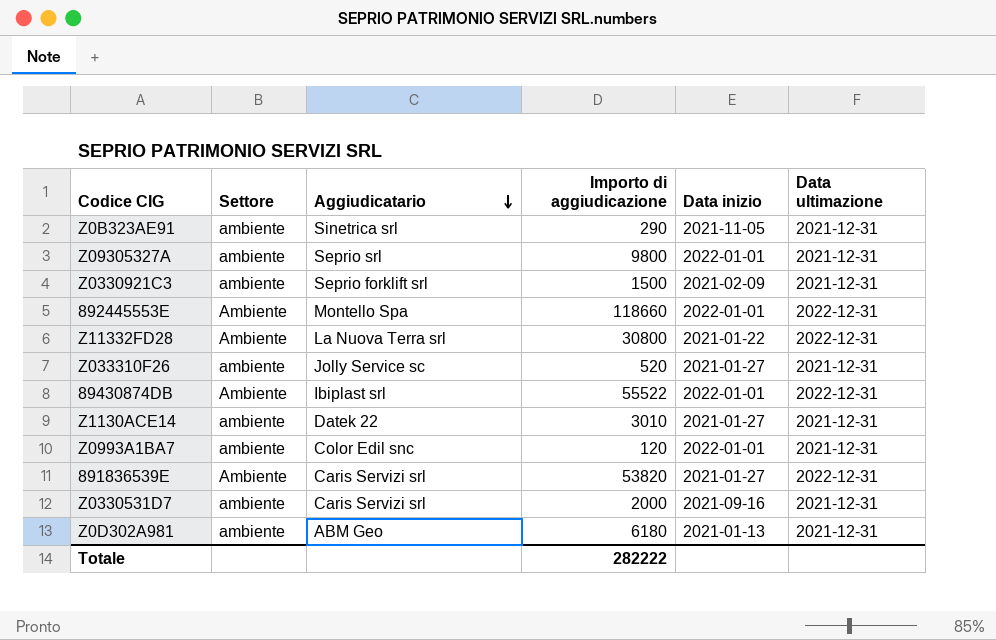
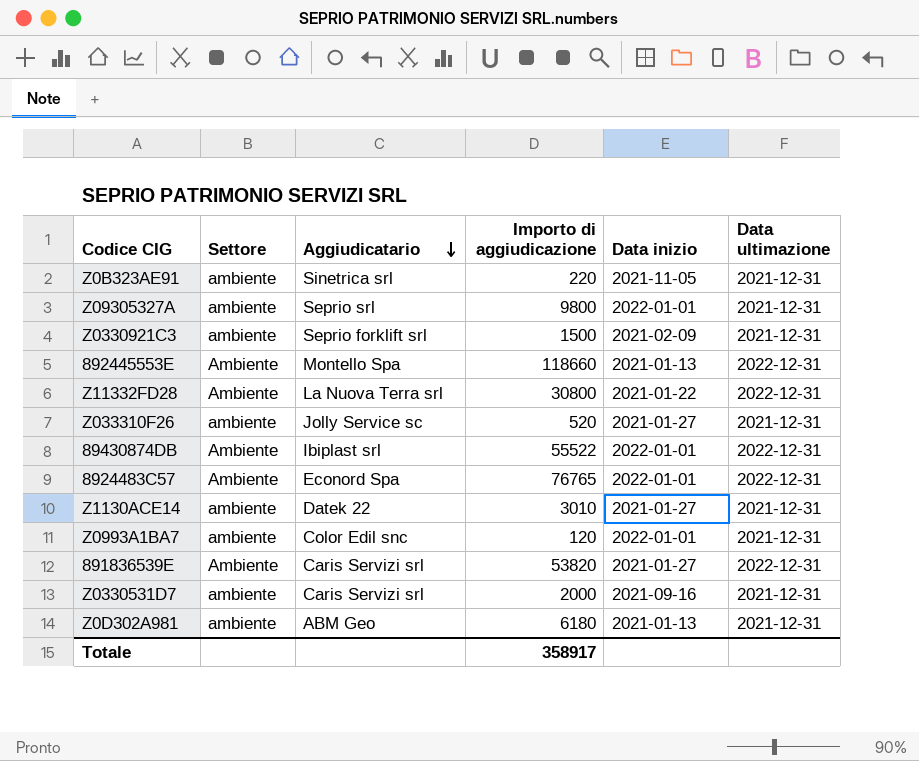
Z0B323AE91 | Importo di aggiudicazione: 290 -> 220
892445553E | Data inizio: 2022-01-01 -> 2021-01-13
row 8924483C57: none -> Ambiente | Econord Spa | 76765 | 2022-01-01 | 2022-12-31
Totale | Importo di aggiudicazione: 282222 -> 358917

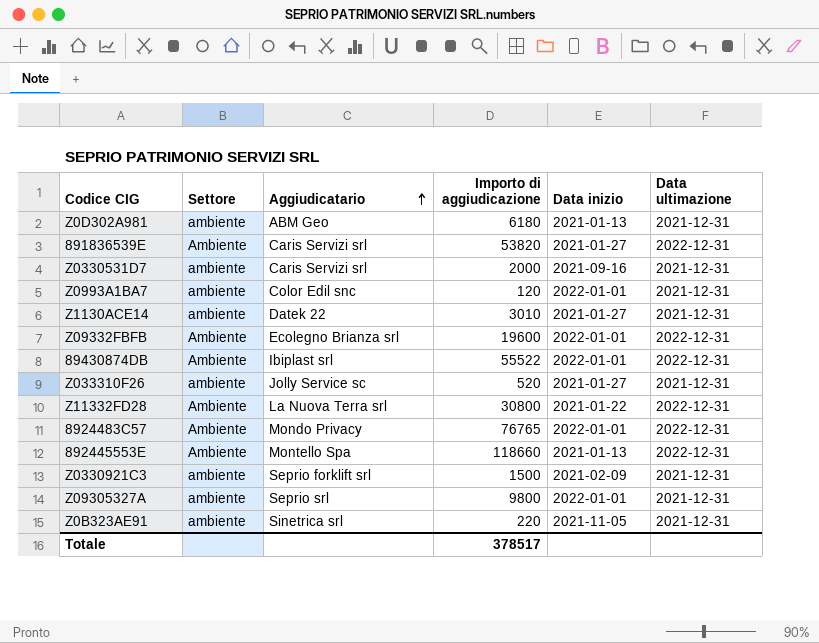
row order: Aggiudicatario descending -> Aggiudicatario ascending
row Z09332FBFB: none -> Ambiente | Ecolegno Brianza srl | 19600 | 2022-01-01 | 2022-12-31
8924483C57 | Aggiudicatario: Econord Spa -> Mondo Privacy
Totale | Importo di aggiudicazione: 358917 -> 378517

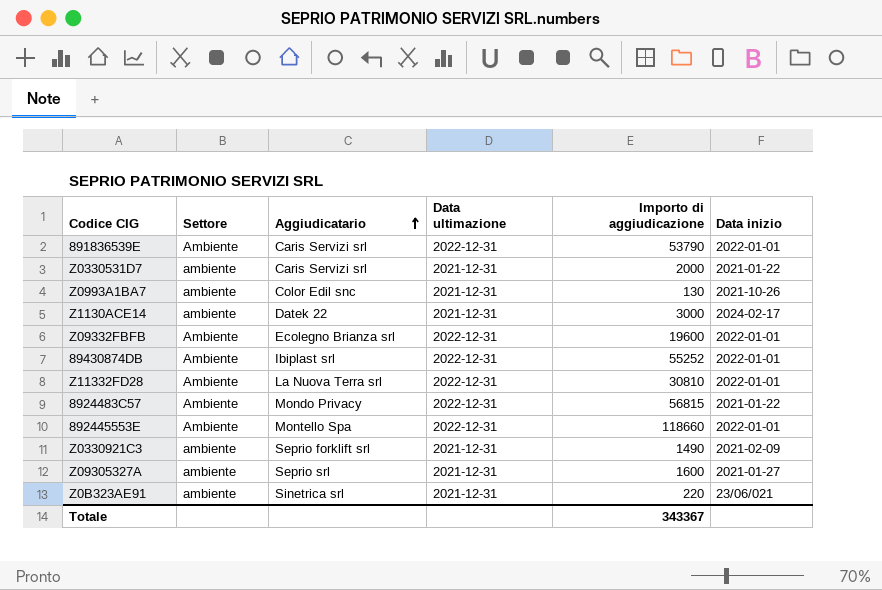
column Data ultimazione | position: 6 -> 4
row Z0D302A981: ambiente | ABM Geo | 6180 | 2021-01-13 | 2021-12-31 -> none
row Z033310F26: ambiente | Jolly Service sc | 520 | 2021-01-27 | 2021-12-31 -> none
891836539E | Importo di aggiudicazione: 53820 -> 53790
891836539E | Data inizio: 2021-01-27 -> 2022-01-01
Z0330531D7 | Data inizio: 2021-09-16 -> 2021-01-22
Z0993A1BA7 | Importo di aggiudicazione: 120 -> 130
Z0993A1BA7 | Data inizio: 2022-01-01 -> 2021-10-26
Z1130ACE14 | Importo di aggiudicazione: 3010 -> 3000
Z1130ACE14 | Data inizio: 2021-01-27 -> 2024-02-17
89430874DB | Importo di aggiudicazione: 55522 -> 55252
Z11332FD28 | Importo di aggiudicazione: 30800 -> 30810
Z11332FD28 | Data inizio: 2021-01-22 -> 2022-01-01
8924483C57 | Importo di aggiudicazione: 76765 -> 56815
8924483C57 | Data inizio: 2022-01-01 -> 2021-01-22
892445553E | Data inizio: 2021-01-13 -> 2022-01-01
Z0330921C3 | Importo di aggiudicazione: 1500 -> 1490
Z09305327A | Importo di aggiudicazione: 9800 -> 1600
Z09305327A | Data inizio: 2022-01-01 -> 2021-01-27
Z0B323AE91 | Data inizio: 2021-11-05 -> 23/06/021
Totale | Importo di aggiudicazione: 378517 -> 343367

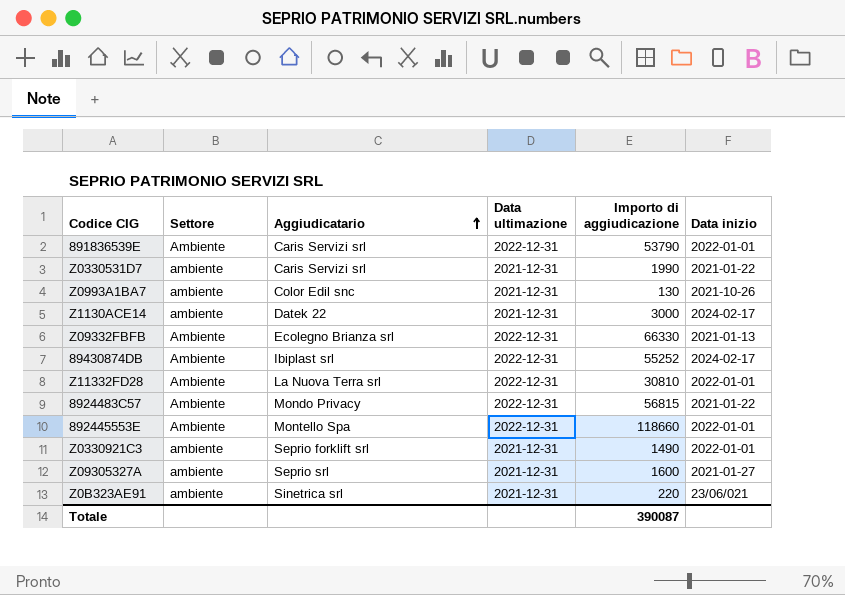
Z0330531D7 | Importo di aggiudicazione: 2000 -> 1990
Z09332FBFB | Importo di aggiudicazione: 19600 -> 66330
Z09332FBFB | Data inizio: 2022-01-01 -> 2021-01-13
89430874DB | Data inizio: 2022-01-01 -> 2024-02-17
Z0330921C3 | Data inizio: 2021-02-09 -> 2022-01-01
Totale | Importo di aggiudicazione: 343367 -> 390087

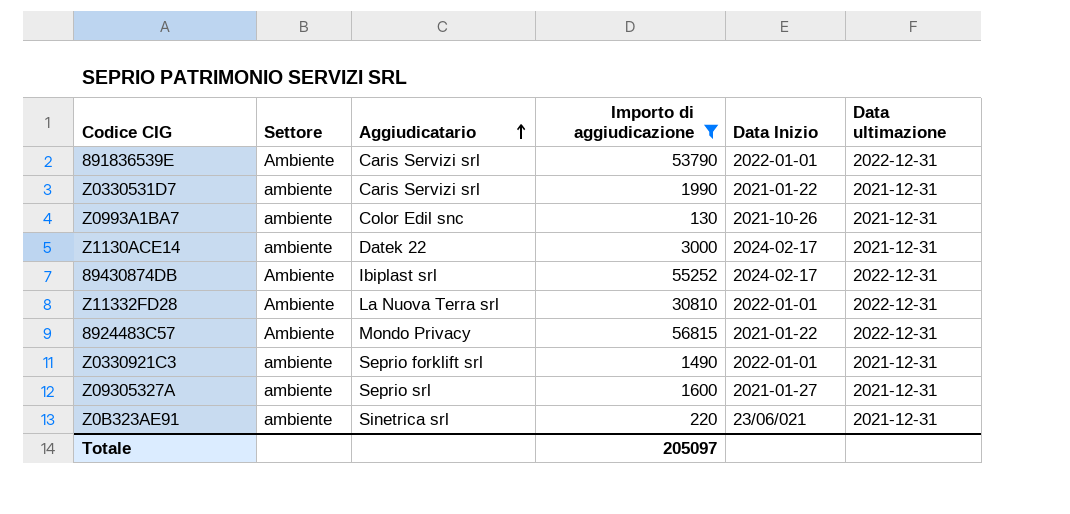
filter: none -> Importo di aggiudicazione <= 56815
column name: Data inizio -> Data Inizio
column Data ultimazione | position: 4 -> 6
Totale | Importo di aggiudicazione: 390087 -> 205097

